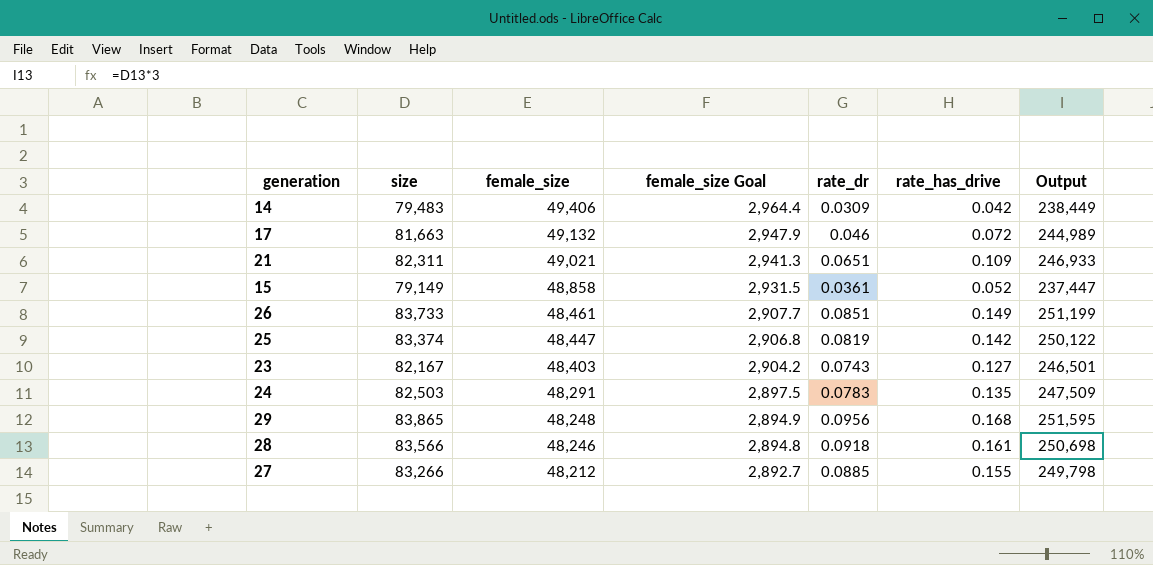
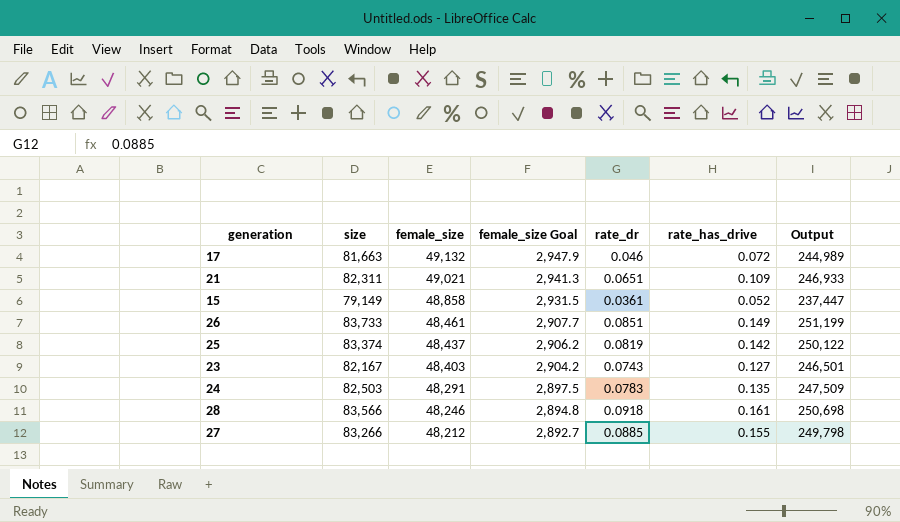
row 14: 79,483 | 49,406 | 2,964.4 | 0.0309 | 0.042 | 238,449 -> none
row 29: 83,865 | 48,248 | 2,894.9 | 0.0956 | 0.168 | 251,595 -> none
25 | female_size: 48,447 -> 48,437
25 | female_size Goal: 2,906.8 -> 2,906.2

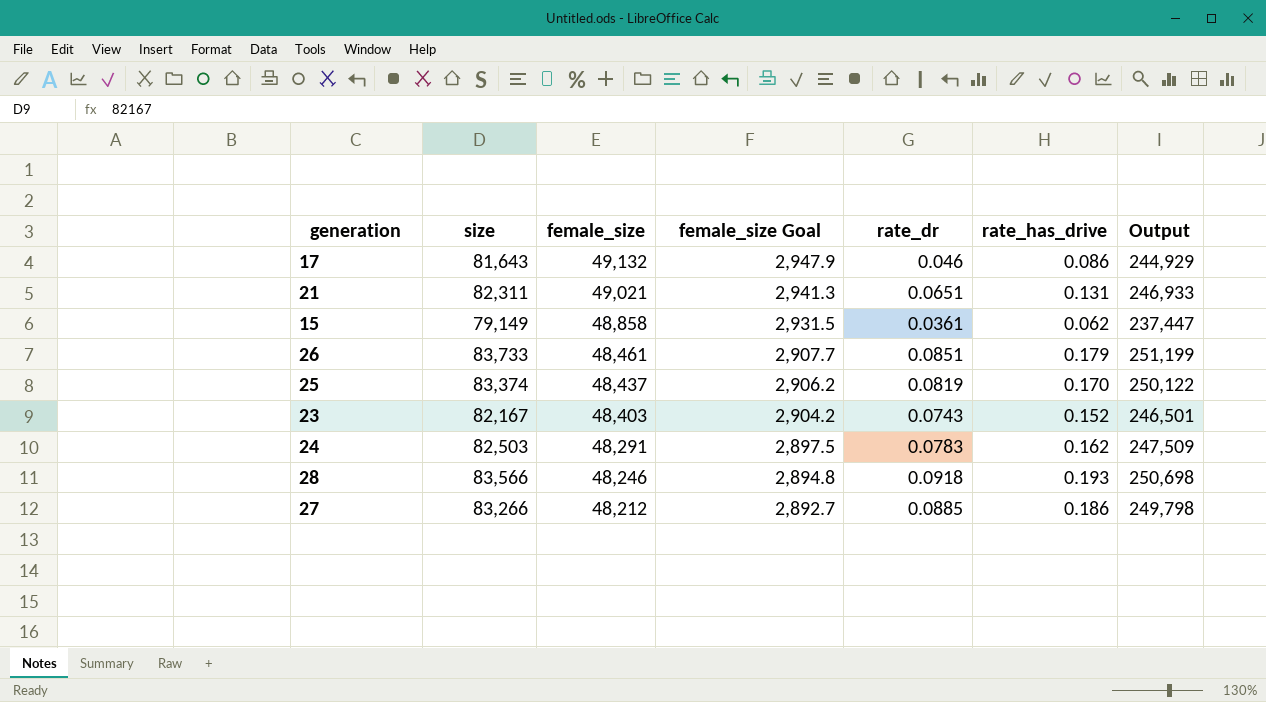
17 | size: 81,663 -> 81,643
17 | rate_has_drive: 0.072 -> 0.086
17 | Output: 244,989 -> 244,929
21 | rate_has_drive: 0.109 -> 0.131
15 | rate_has_drive: 0.052 -> 0.062
26 | rate_has_drive: 0.149 -> 0.179
25 | rate_has_drive: 0.142 -> 0.170
23 | rate_has_drive: 0.127 -> 0.152
24 | rate_has_drive: 0.135 -> 0.162
28 | rate_has_drive: 0.161 -> 0.193
27 | rate_has_drive: 0.155 -> 0.186

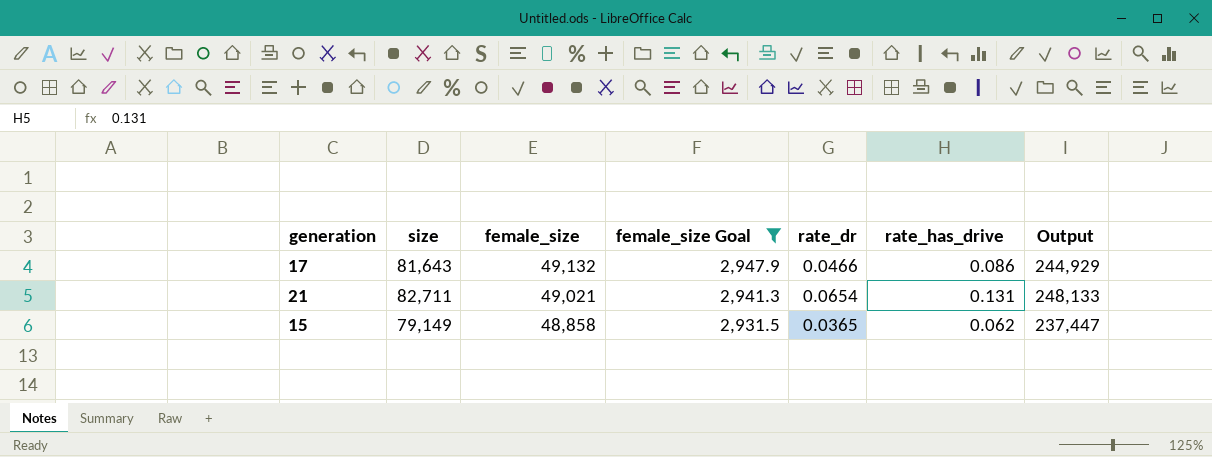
filter: none -> female_size Goal >= 2,931.5
17 | rate_dr: 0.046 -> 0.0466
21 | size: 82,311 -> 82,711
21 | rate_dr: 0.0651 -> 0.0654
21 | Output: 246,933 -> 248,133
15 | rate_dr: 0.0361 -> 0.0365

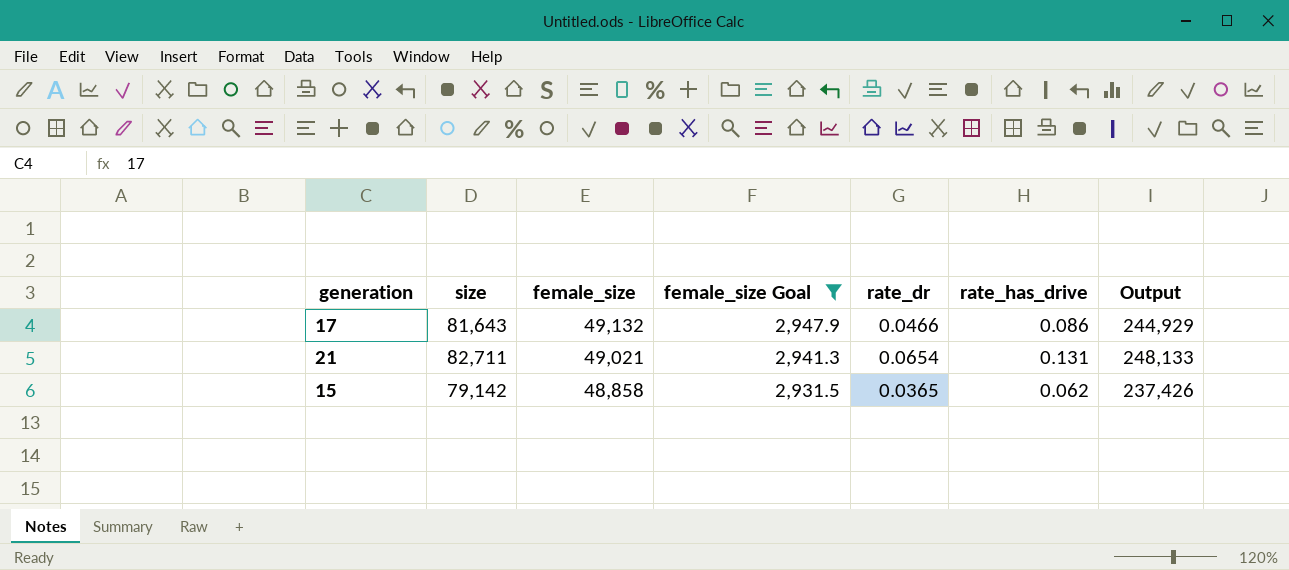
15 | size: 79,149 -> 79,142
15 | Output: 237,447 -> 237,426

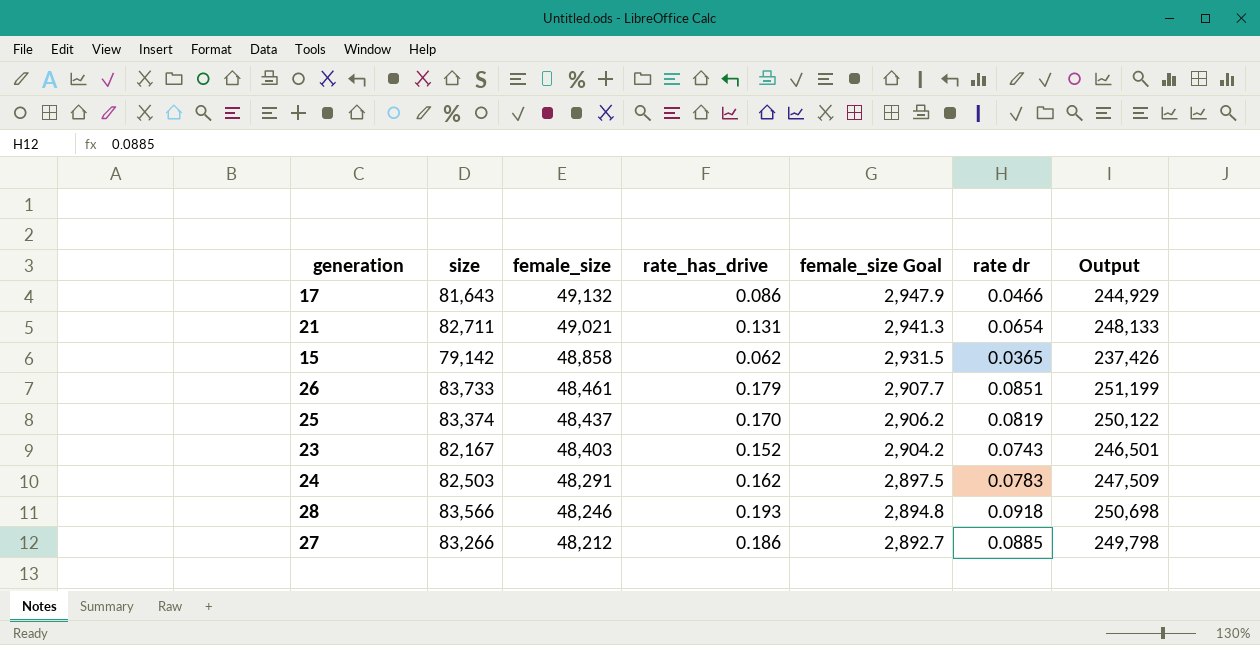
filter: female_size Goal >= 2,931.5 -> none
column rate_has_drive | position: 6 -> 4
column name: rate_dr -> rate dr

